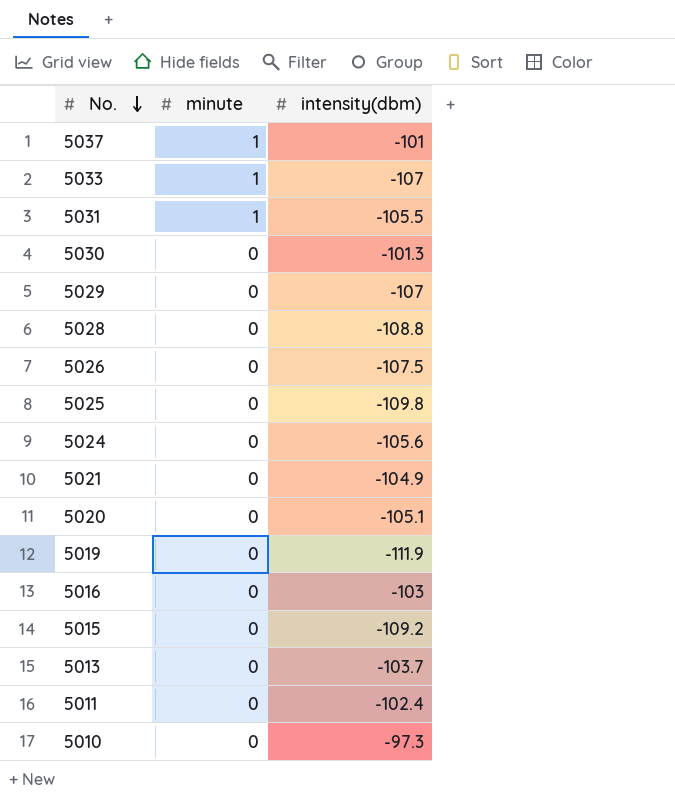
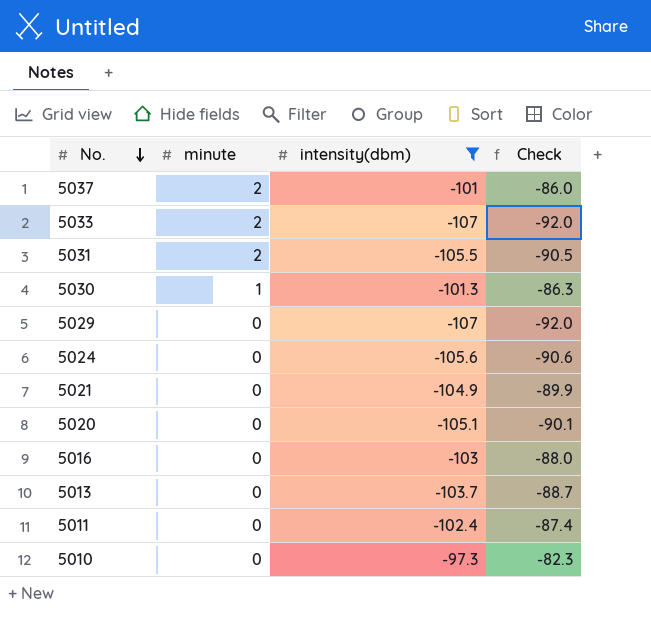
filter: none -> intensity(dbm) >= -107
column Check | formula: none -> [intensity(dbm)] + 15
5037 | minute: 1 -> 2
5033 | minute: 1 -> 2
5031 | minute: 1 -> 2
5030 | minute: 0 -> 1

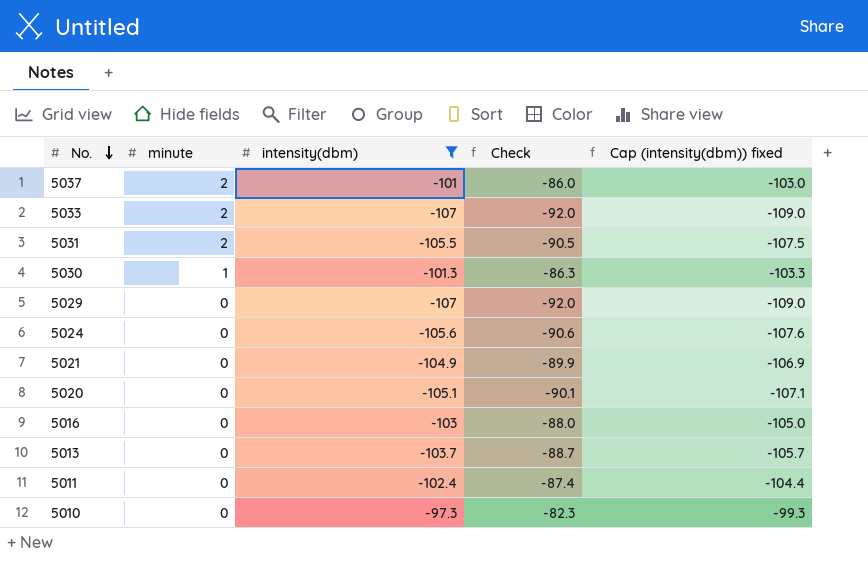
column Cap (intensity(dbm)) fixed | formula: none -> [intensity(dbm)] - 2

